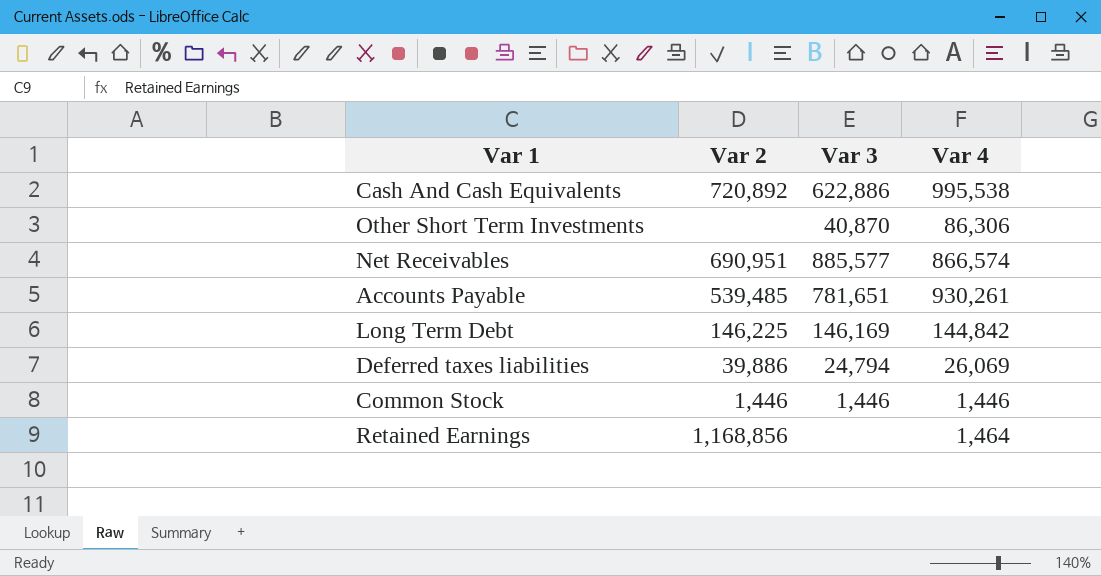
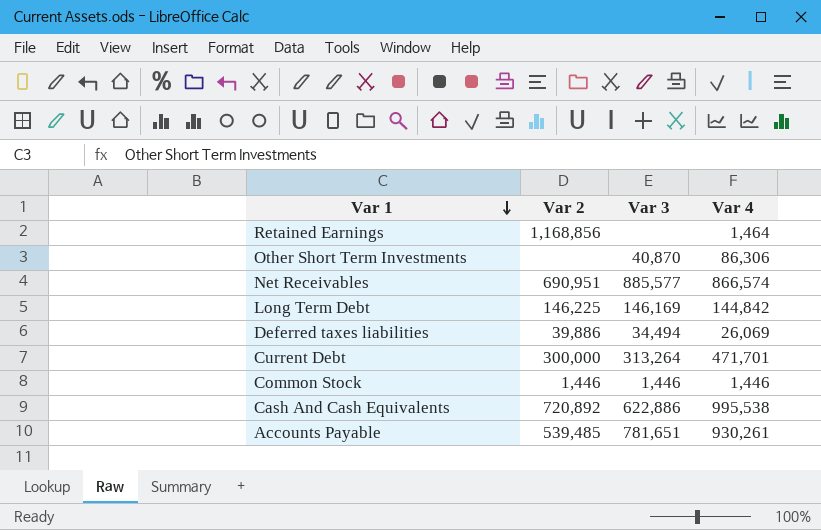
row order: none -> Var 1 descending
Deferred taxes liabilities | Var 3: 24,794 -> 34,494
row Current Debt: none -> 300,000 | 313,264 | 471,701

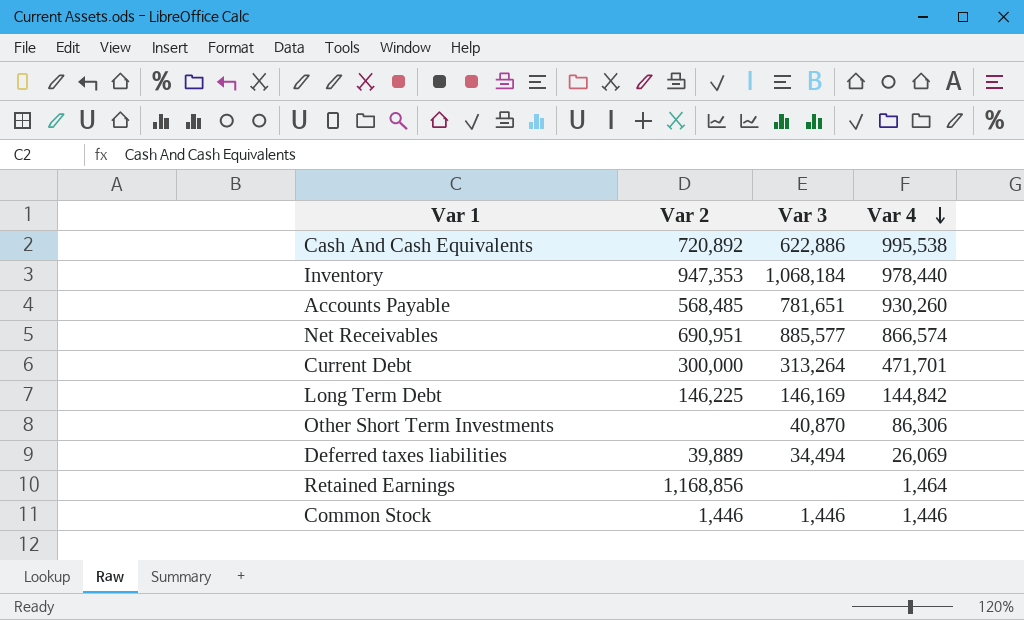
row order: Var 1 descending -> Var 4 descending
row Inventory: none -> 947,353 | 1,068,184 | 978,440
Accounts Payable | Var 2: 539,485 -> 568,485
Accounts Payable | Var 4: 930,261 -> 930,260
Deferred taxes liabilities | Var 2: 39,886 -> 39,889

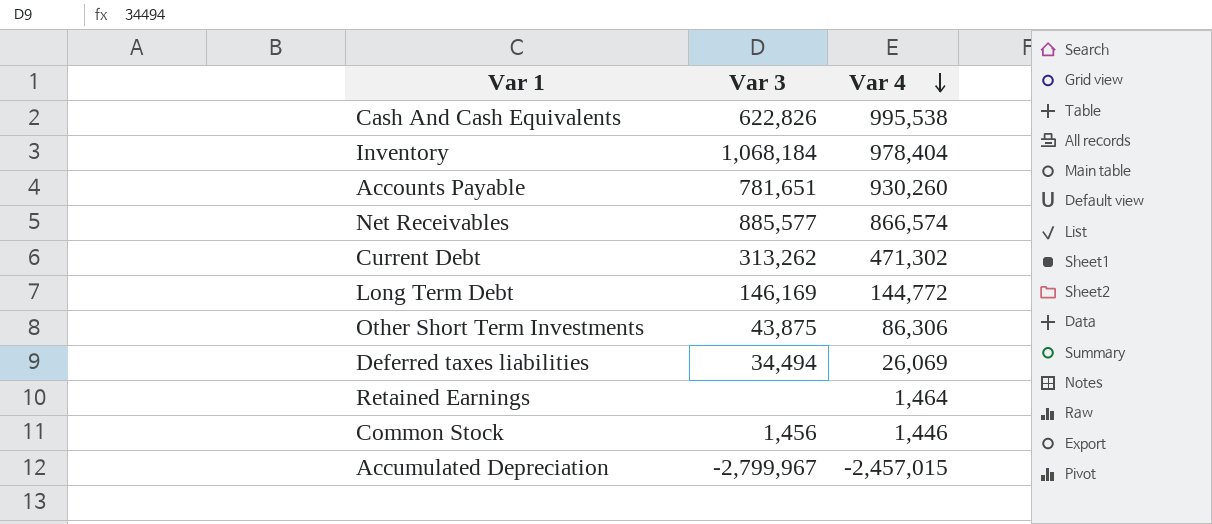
column Var 2 | position: 2 -> none
Cash And Cash Equivalents | Var 3: 622,886 -> 622,826
Inventory | Var 4: 978,440 -> 978,404
Current Debt | Var 3: 313,264 -> 313,262
Current Debt | Var 4: 471,701 -> 471,302
Long Term Debt | Var 4: 144,842 -> 144,772
Other Short Term Investments | Var 3: 40,870 -> 43,875
Common Stock | Var 3: 1,446 -> 1,456
row Accumulated Depreciation: none -> -2,799,967 | -2,457,015

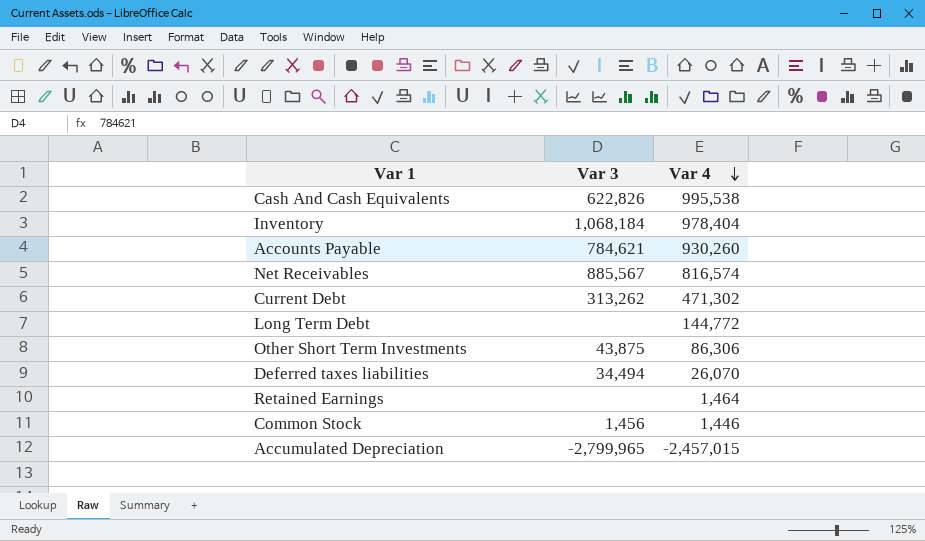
Accounts Payable | Var 3: 781,651 -> 784,621
Net Receivables | Var 3: 885,577 -> 885,567
Net Receivables | Var 4: 866,574 -> 816,574
Long Term Debt | Var 3: 146,169 -> none
Deferred taxes liabilities | Var 4: 26,069 -> 26,070
Accumulated Depreciation | Var 3: -2,799,967 -> -2,799,965

